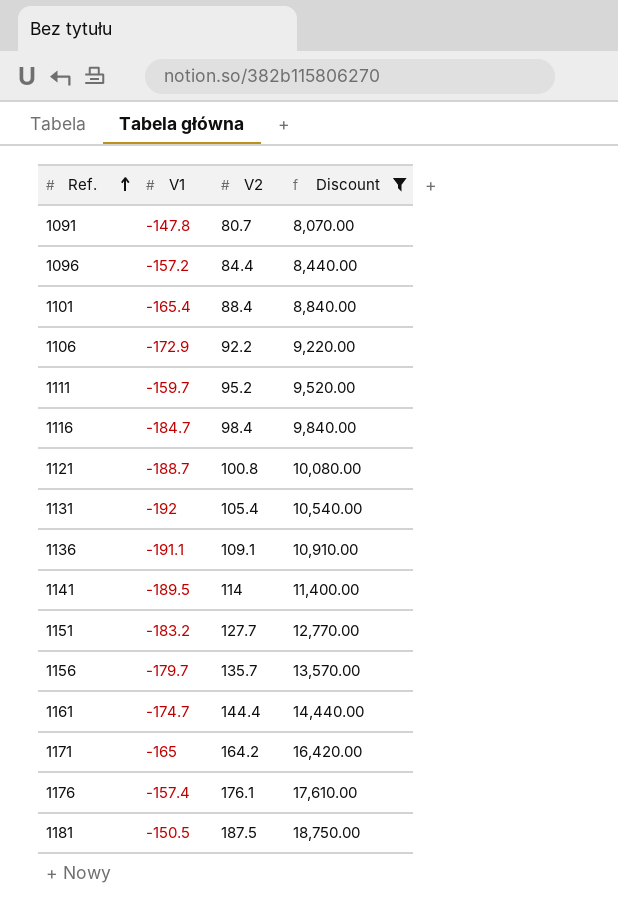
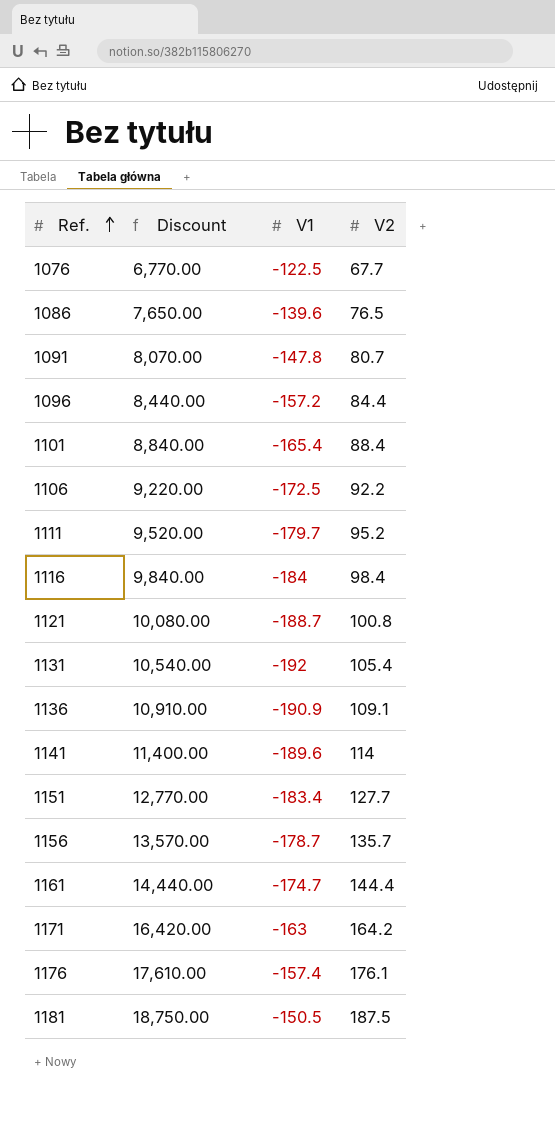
filter: Discount >= 8,070.00 -> none
column Discount | position: 4 -> 2
1106 | V1: -172.9 -> -172.5
1111 | V1: -159.7 -> -179.7
1116 | V1: -184.7 -> -184
1136 | V1: -191.1 -> -190.9
1141 | V1: -189.5 -> -189.6
1151 | V1: -183.2 -> -183.4
1156 | V1: -179.7 -> -178.7
1171 | V1: -165 -> -163

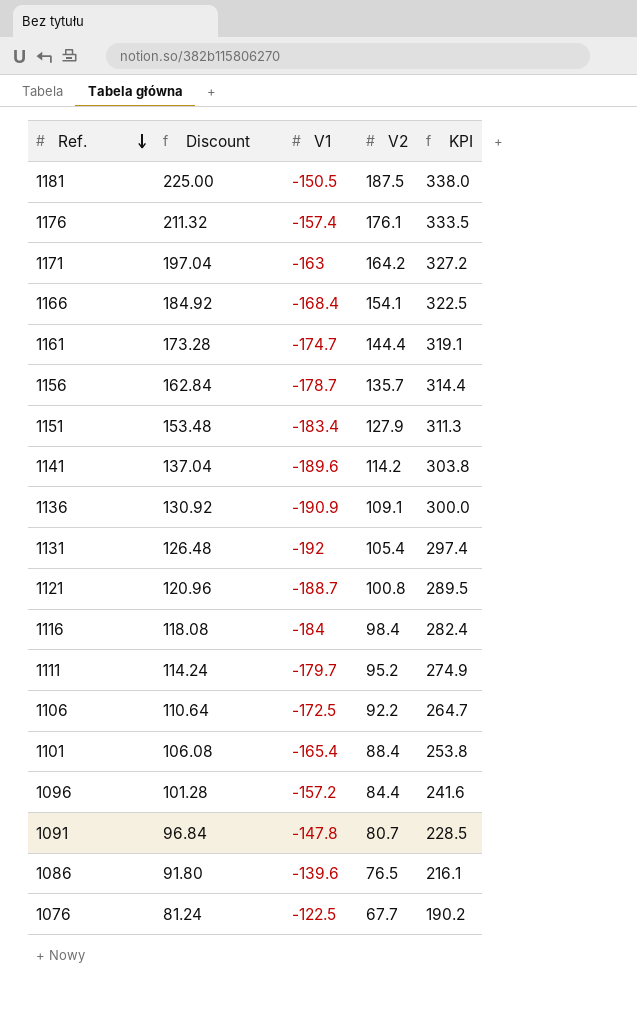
row order: Ref. ascending -> Ref. descending
column Discount | formula: [V2] * 100 -> [V2] * 1.2
column KPI | formula: none -> [V2] - [V1]
row 1166: none -> 184.92 | -168.4 | 154.1 | 322.5
1151 | V2: 127.7 -> 127.9
1141 | V2: 114 -> 114.2

